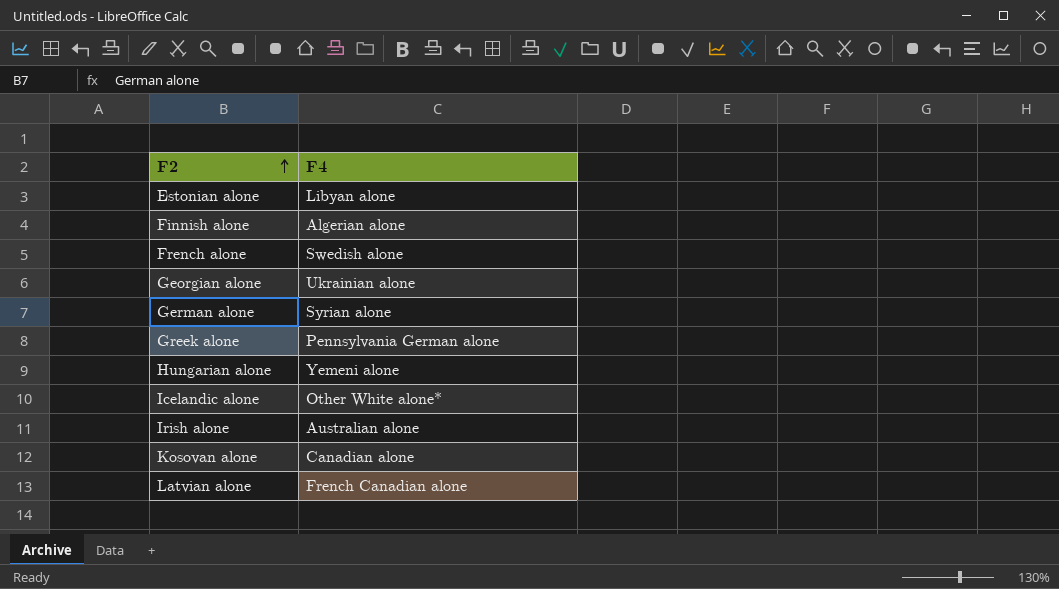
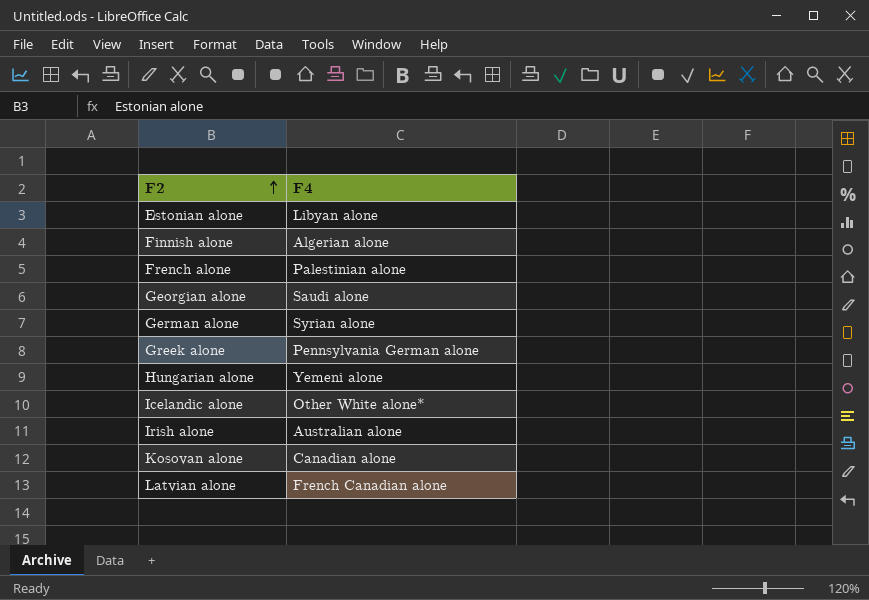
French alone | F4: Swedish alone -> Palestinian alone
Georgian alone | F4: Ukrainian alone -> Saudi alone

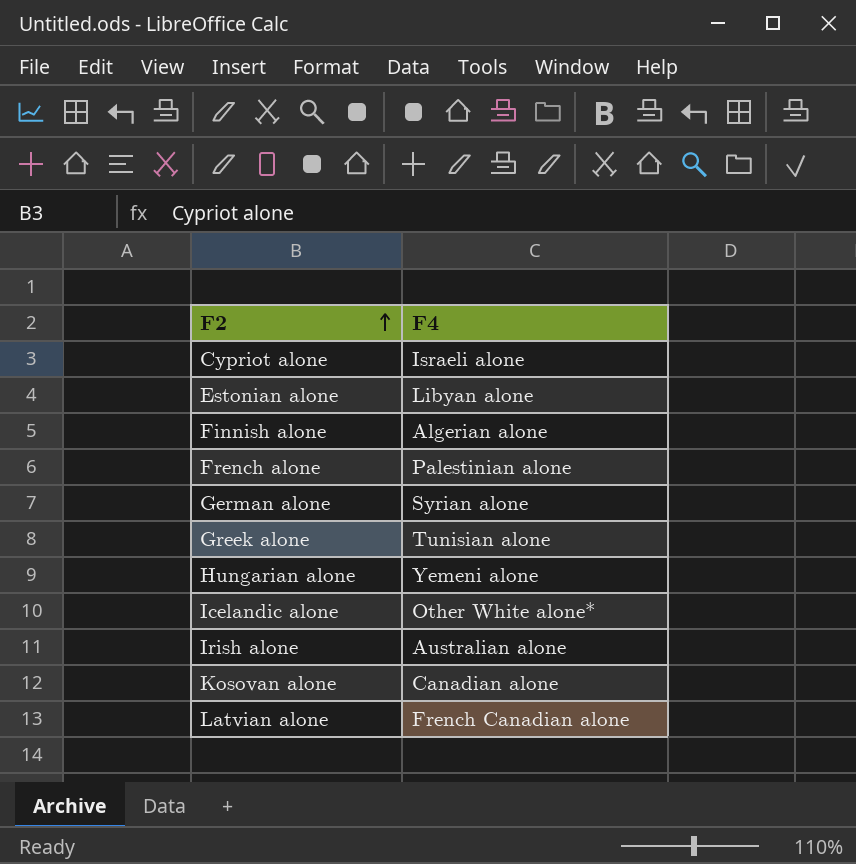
row Georgian alone: Saudi alone -> none
row Cypriot alone: none -> Israeli alone
Greek alone | F4: Pennsylvania German alone -> Tunisian alone

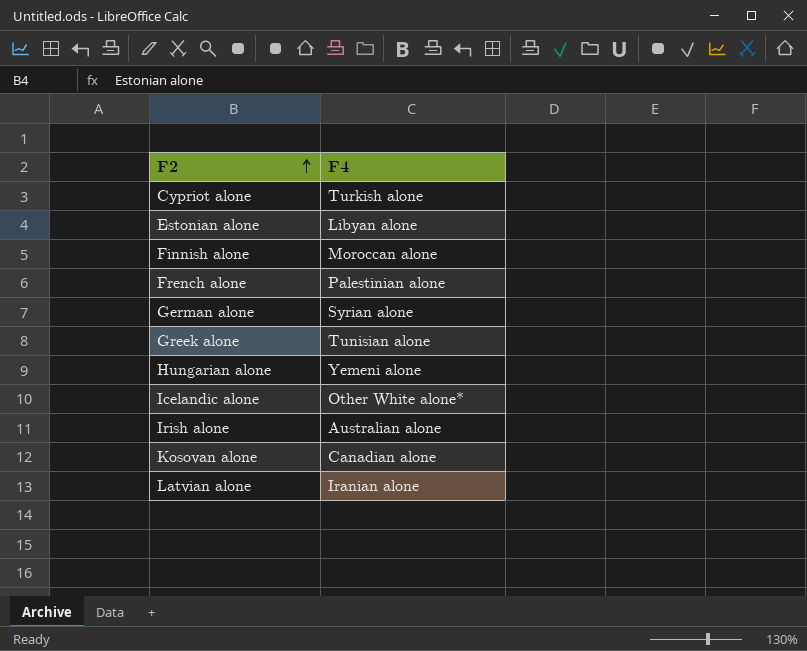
Cypriot alone | F4: Israeli alone -> Turkish alone
Finnish alone | F4: Algerian alone -> Moroccan alone
Latvian alone | F4: French Canadian alone -> Iranian alone

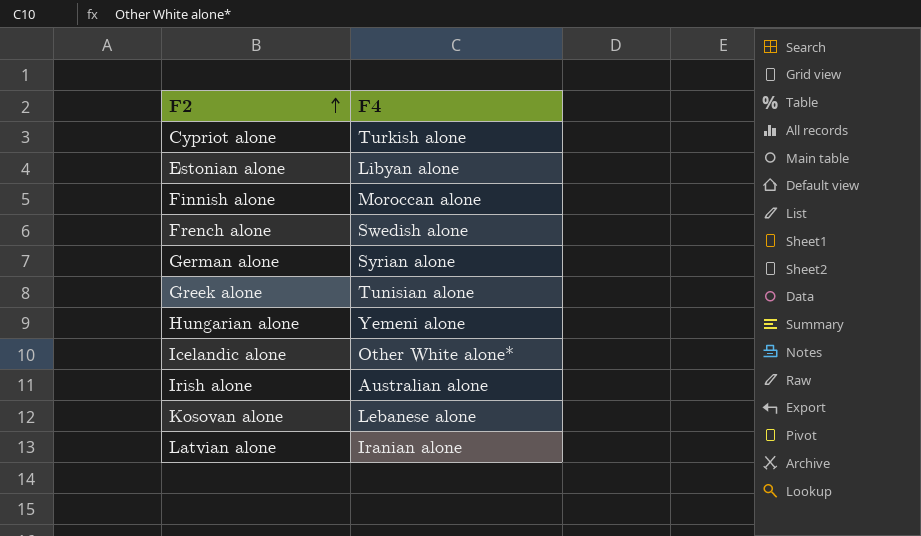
French alone | F4: Palestinian alone -> Swedish alone
Kosovan alone | F4: Canadian alone -> Lebanese alone

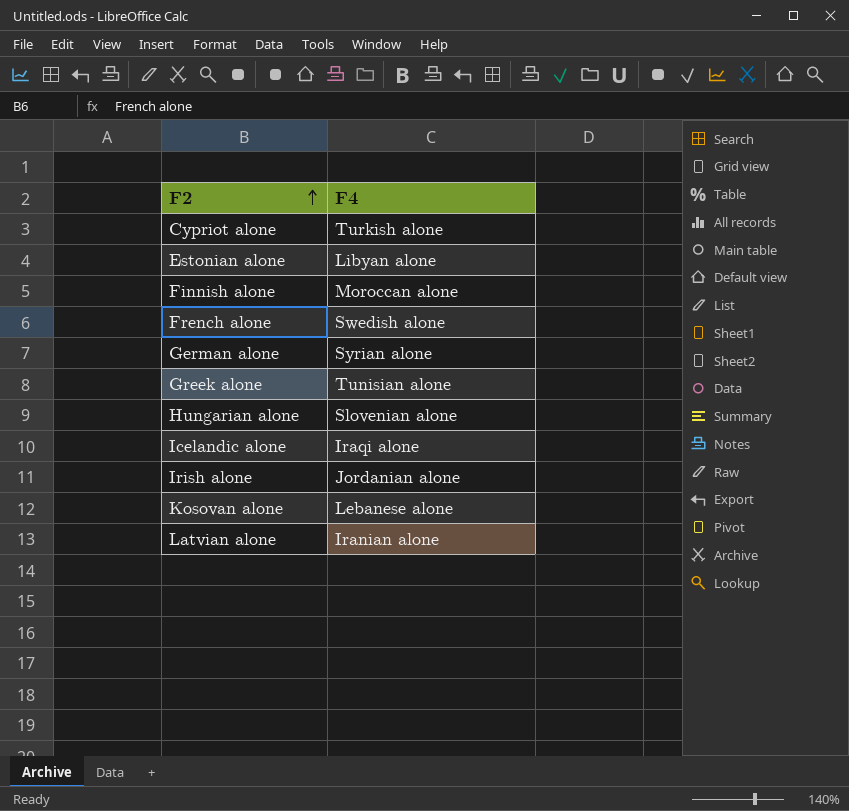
Hungarian alone | F4: Yemeni alone -> Slovenian alone
Icelandic alone | F4: Other White alone* -> Iraqi alone
Irish alone | F4: Australian alone -> Jordanian alone

